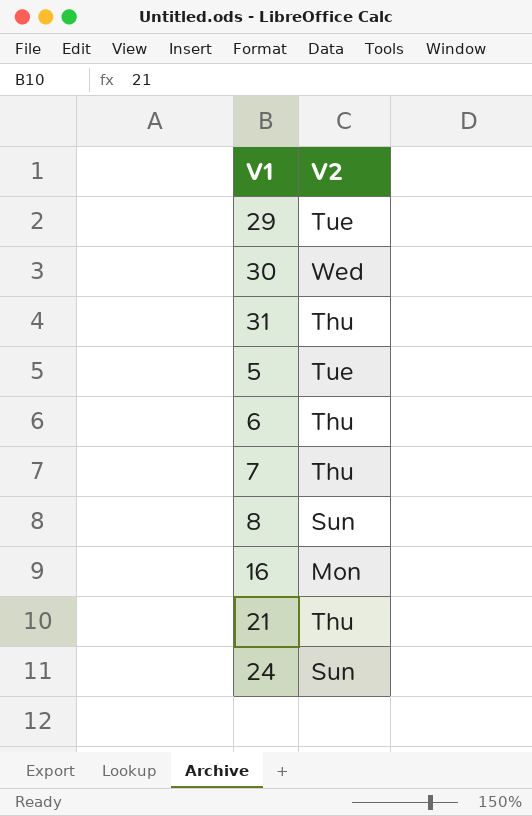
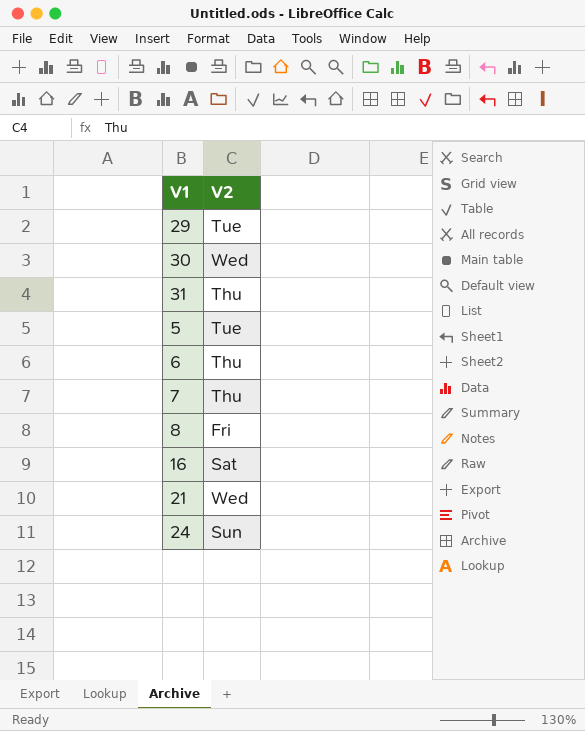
8 | V2: Sun -> Fri
16 | V2: Mon -> Sat
21 | V2: Thu -> Wed

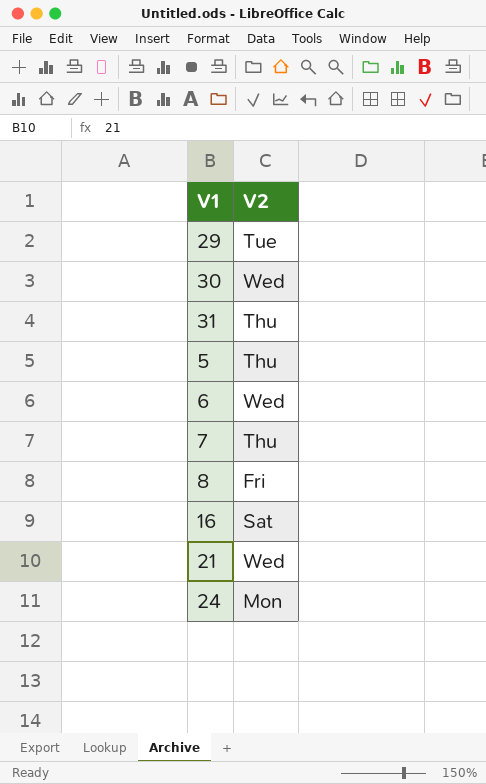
5 | V2: Tue -> Thu
6 | V2: Thu -> Wed
24 | V2: Sun -> Mon

